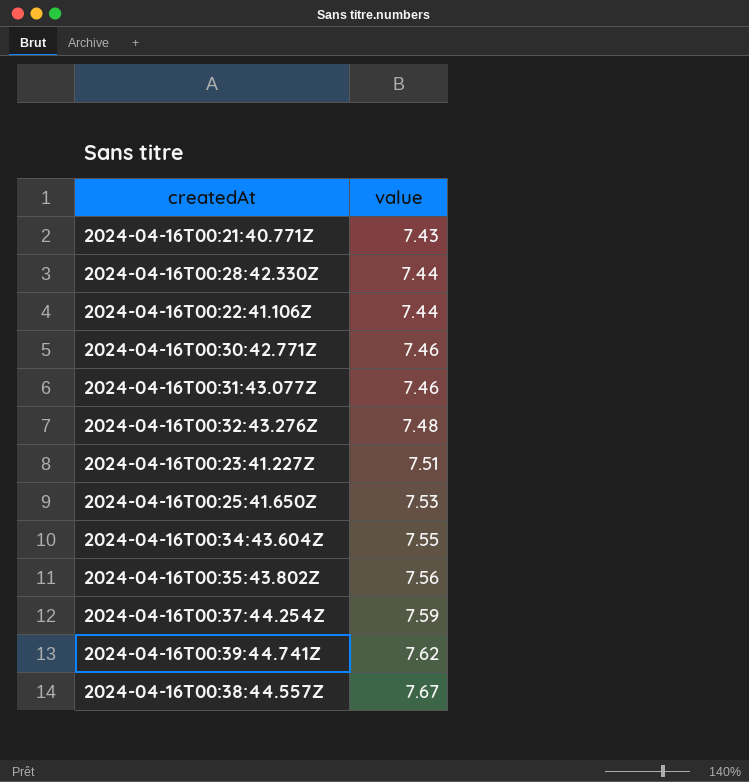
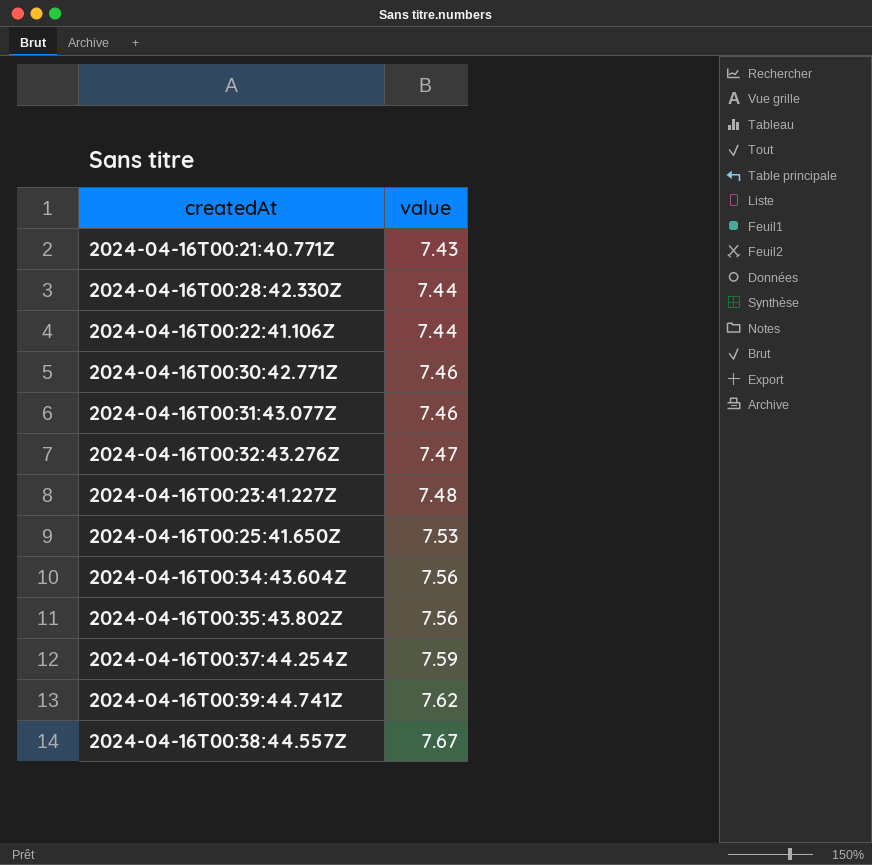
2024-04-16T00:32:43.276Z | value: 7.48 -> 7.47
2024-04-16T00:23:41.227Z | value: 7.51 -> 7.48
2024-04-16T00:34:43.604Z | value: 7.55 -> 7.56

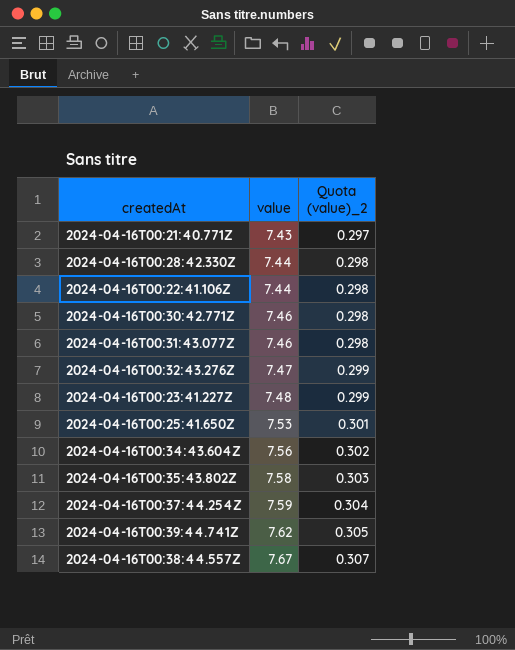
column Quota (value)_2 | formula: none -> [value] * 0.04
2024-04-16T00:35:43.802Z | value: 7.56 -> 7.58

